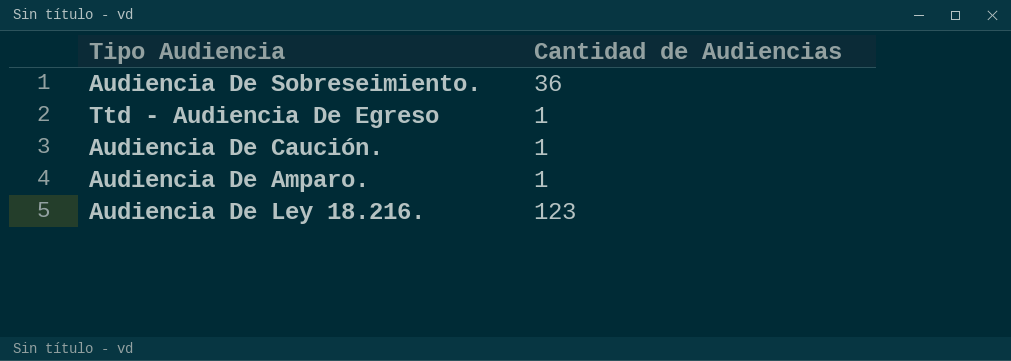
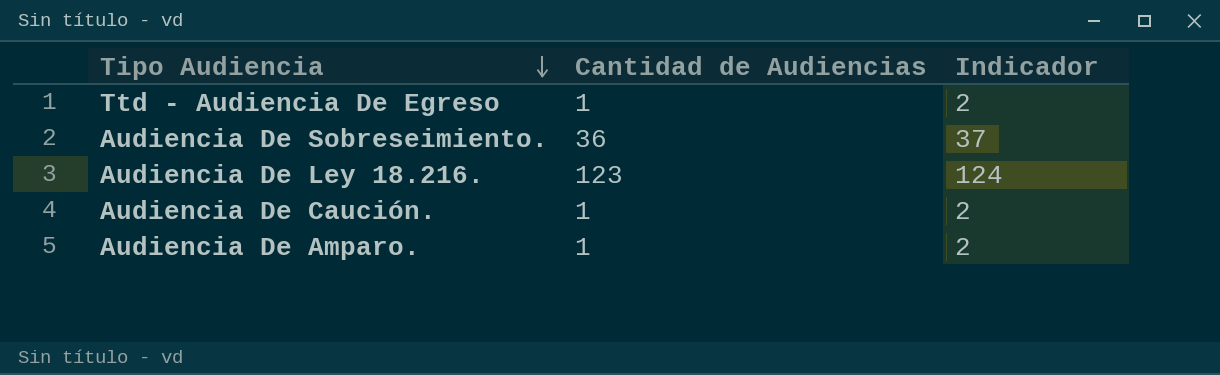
row order: none -> Tipo Audiencia descending
column Indicador | formula: none -> [Cantidad de Audiencias] + 1

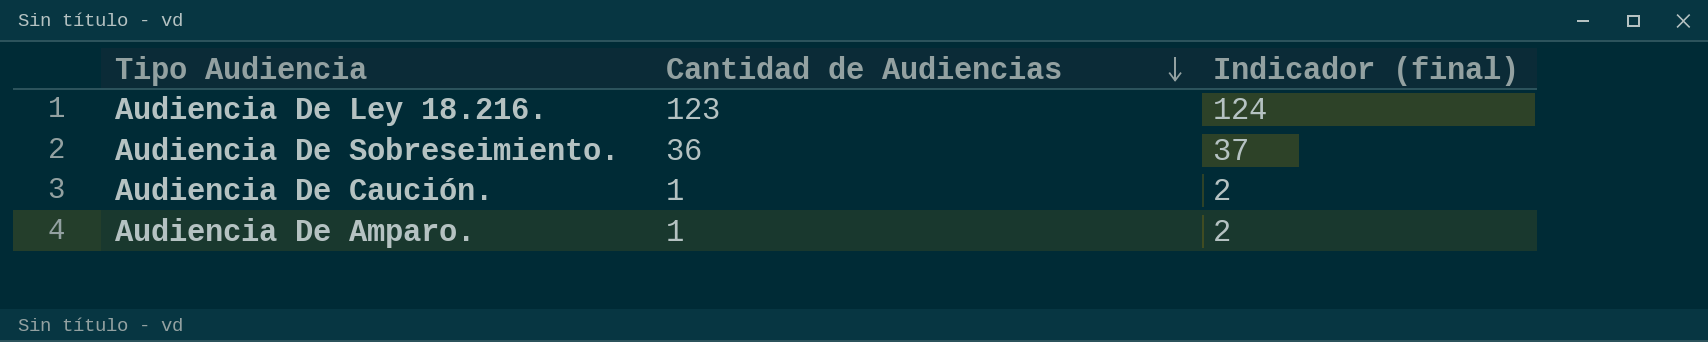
row order: Tipo Audiencia descending -> Cantidad de Audiencias descending
column name: Indicador -> Indicador (final)
row Ttd - Audiencia De Egreso: 1 | 2 -> none

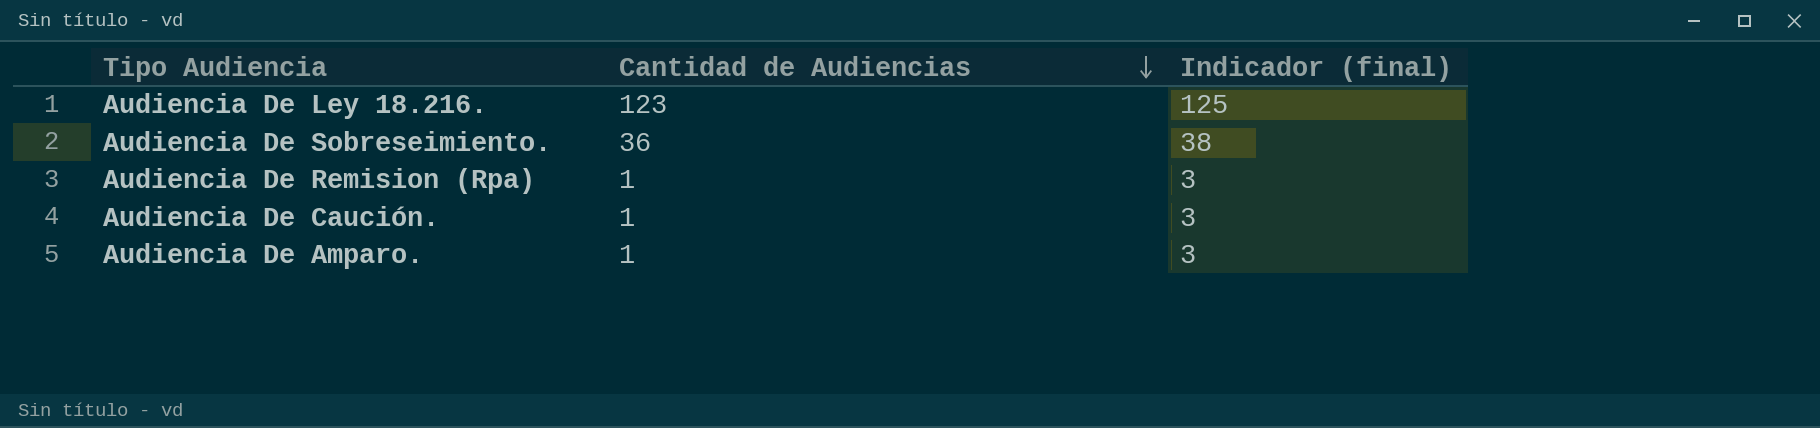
column Indicador (final) | formula: [Cantidad de Audiencias] + 1 -> [Cantidad de Audiencias] + 2
row Audiencia De Remision (Rpa): none -> 1 | 3

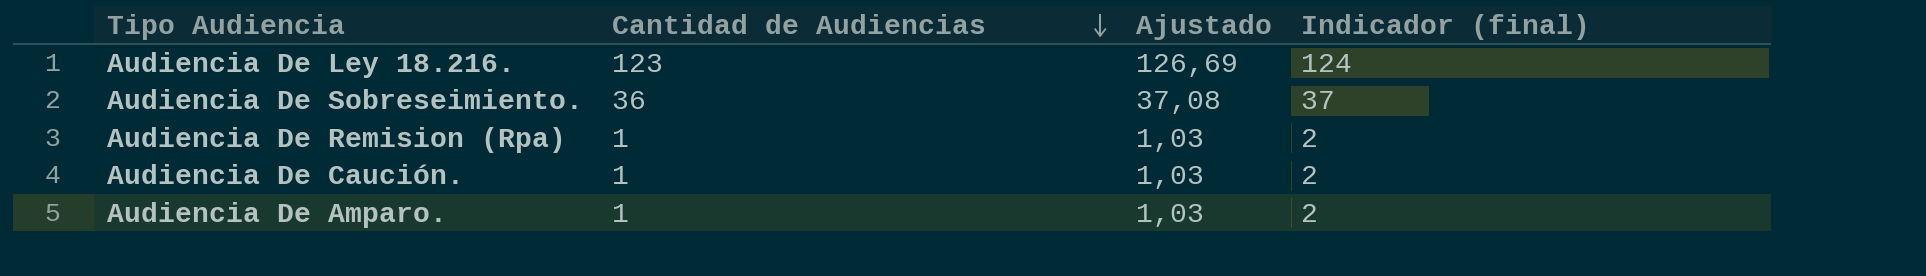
column Ajustado | formula: none -> [Cantidad de Audiencias] * 1,03
column Indicador (final) | formula: [Cantidad de Audiencias] + 2 -> [Cantidad de Audiencias] + 1

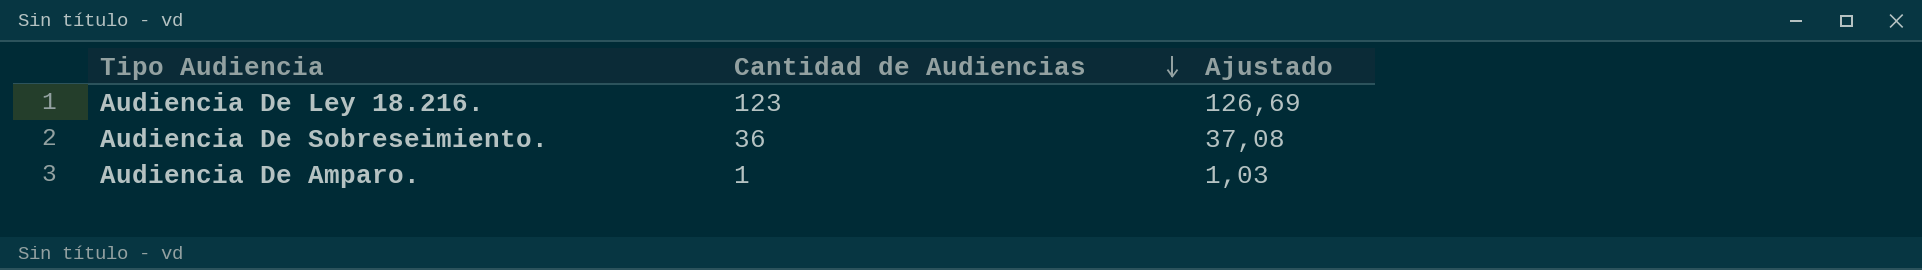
column Indicador (final) | formula: [Cantidad de Audiencias] + 1 -> none
row Audiencia De Remision (Rpa): 1 | 1,03 | 2 -> none
row Audiencia De Caución.: 1 | 1,03 | 2 -> none

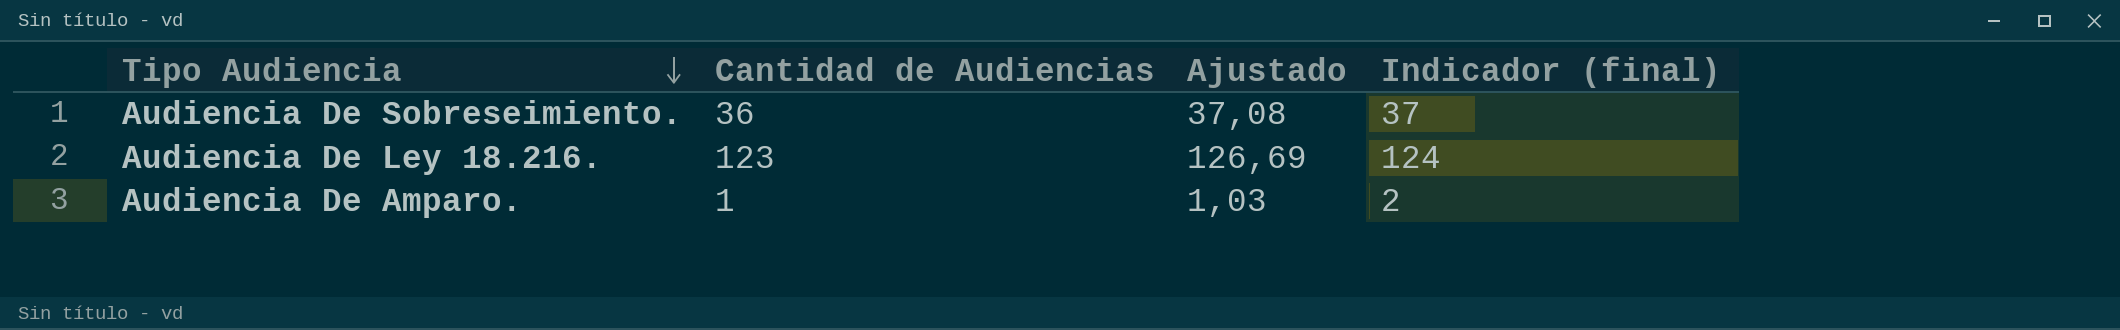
row order: Cantidad de Audiencias descending -> Tipo Audiencia descending
column Indicador (final) | formula: none -> [Cantidad de Audiencias] + 1

